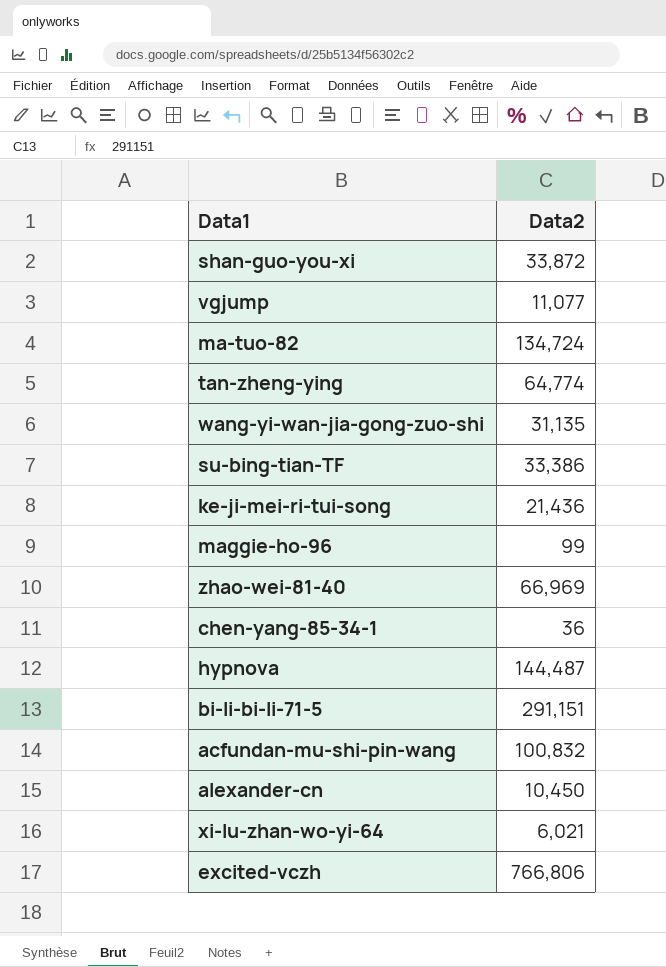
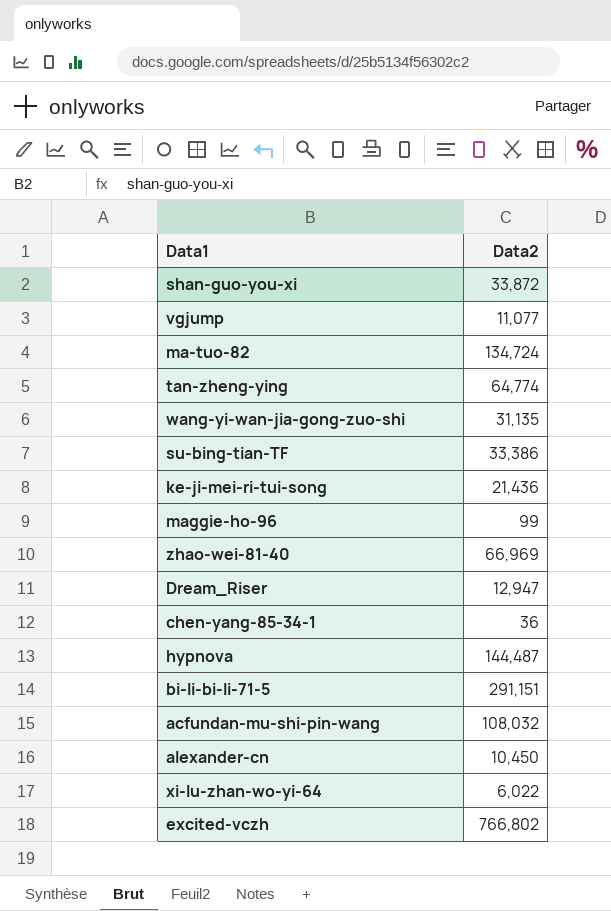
row Dream_Riser: none -> 12,947
acfundan-mu-shi-pin-wang | Data2: 100,832 -> 108,032
xi-lu-zhan-wo-yi-64 | Data2: 6,021 -> 6,022
excited-vczh | Data2: 766,806 -> 766,802

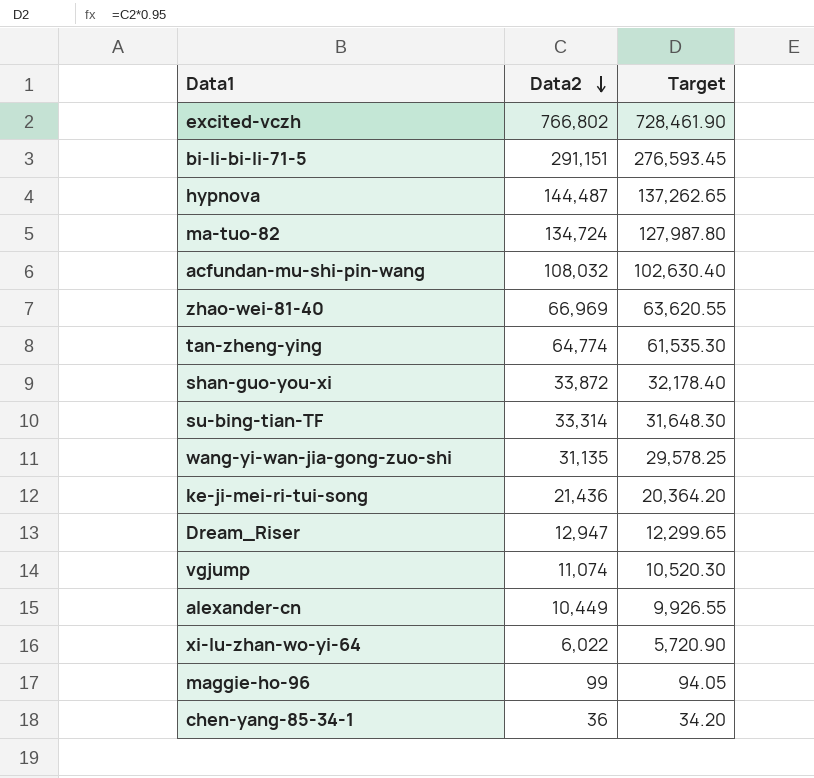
row order: none -> Data2 descending
column Target | formula: none -> [Data2] * 0.95
su-bing-tian-TF | Data2: 33,386 -> 33,314
vgjump | Data2: 11,077 -> 11,074
alexander-cn | Data2: 10,450 -> 10,449

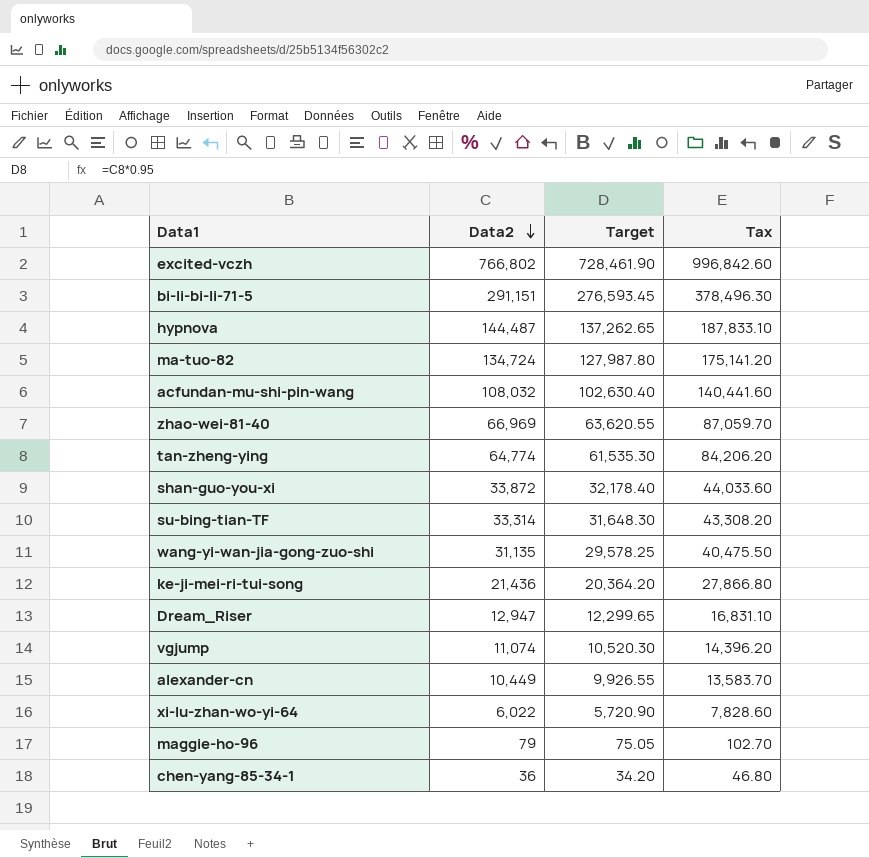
column Tax | formula: none -> [Data2] * 1.3
maggie-ho-96 | Data2: 99 -> 79
maggie-ho-96 | Target: 94.05 -> 75.05

